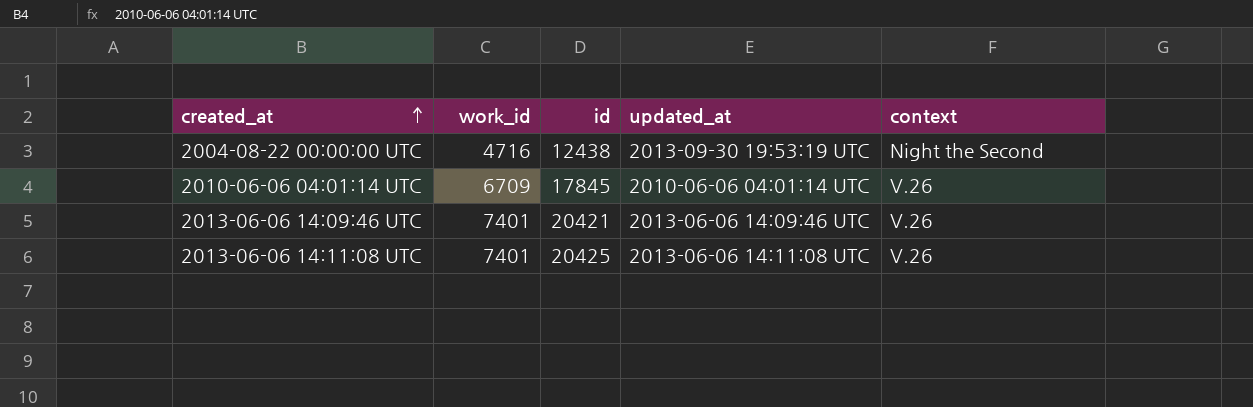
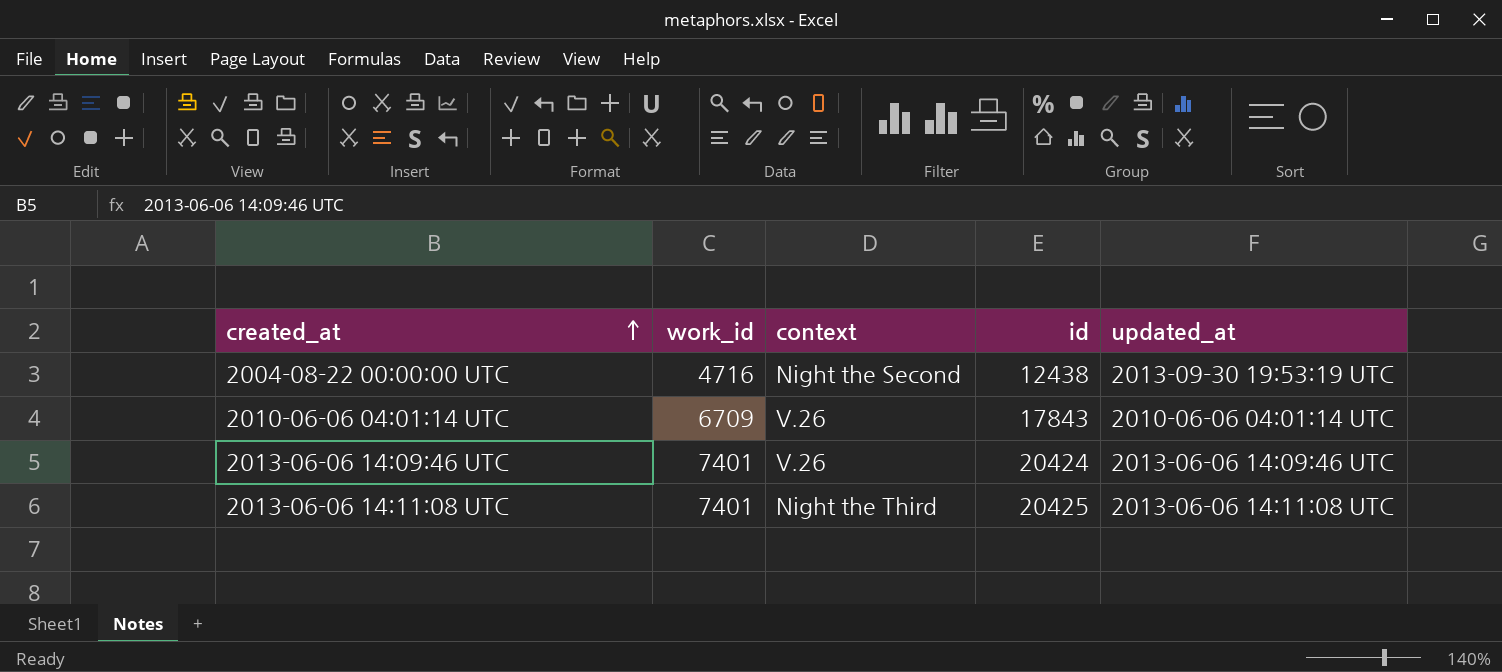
column context | position: 5 -> 3
2010-06-06 04:01:14 UTC | id: 17845 -> 17843
2013-06-06 14:09:46 UTC | id: 20421 -> 20424
2013-06-06 14:11:08 UTC | context: V.26 -> Night the Third

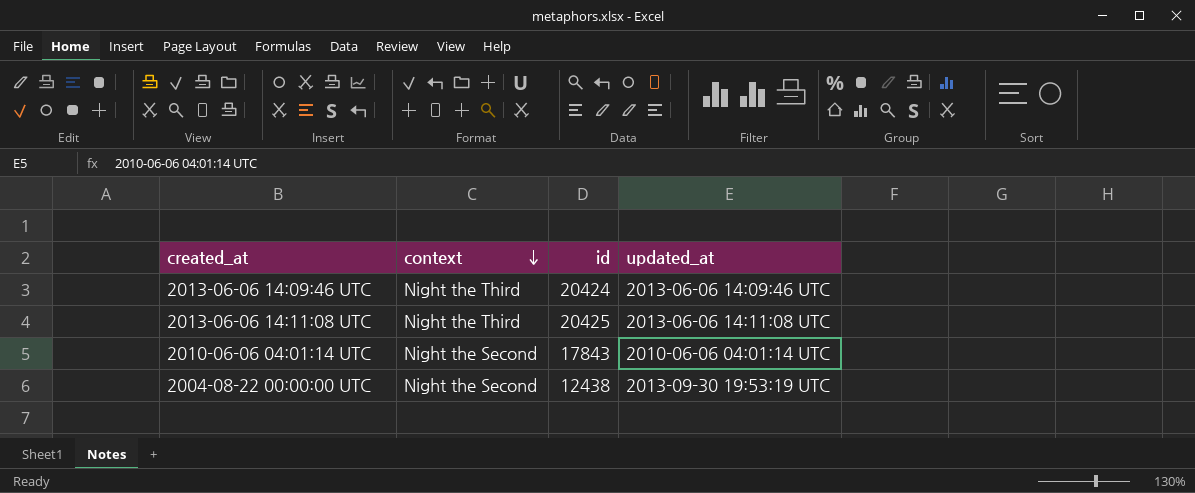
row order: created_at ascending -> context descending
column work_id | position: 2 -> none
2013-06-06 14:09:46 UTC | context: V.26 -> Night the Third
2010-06-06 04:01:14 UTC | context: V.26 -> Night the Second

